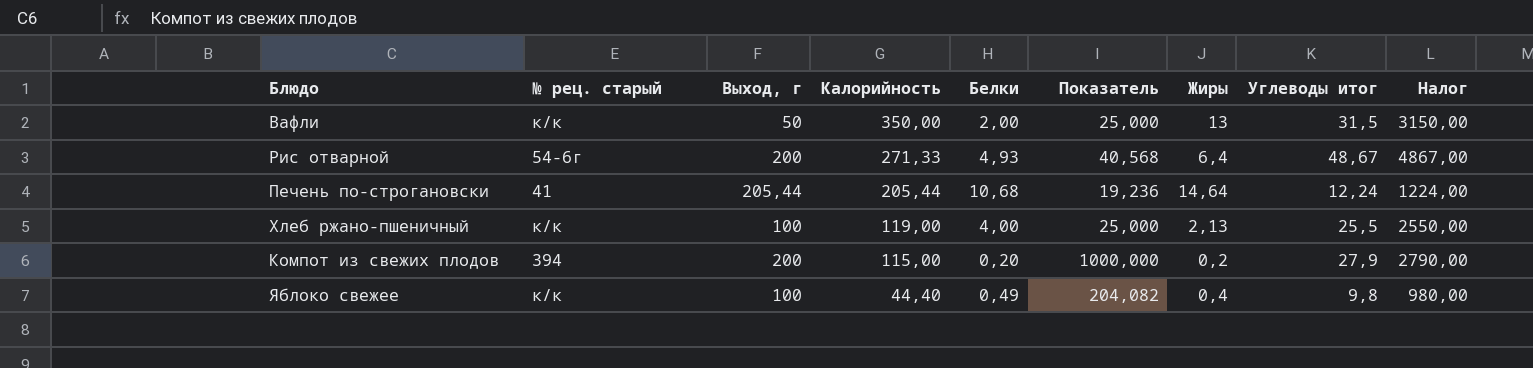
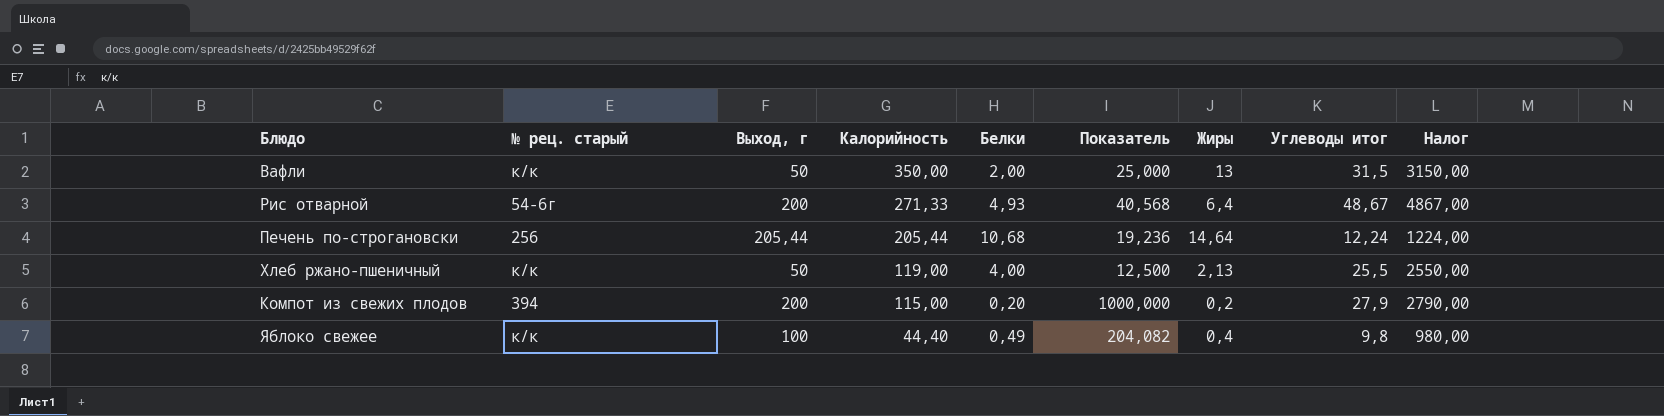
Печень по-строгановски | № рец. старый: 41 -> 256
Хлеб ржано-пшеничный | Выход, г: 100 -> 50
Хлеб ржано-пшеничный | Показатель: 25,000 -> 12,500

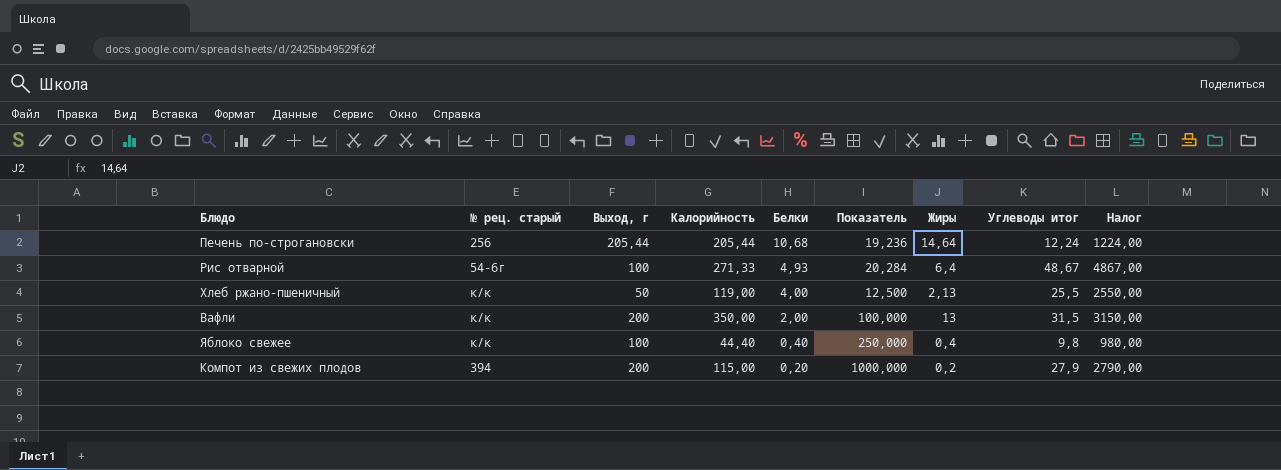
row order: Калорийность descending -> Белки descending
Рис отварной | Выход, г: 200 -> 100
Рис отварной | Показатель: 40,568 -> 20,284
Вафли | Выход, г: 50 -> 200
Вафли | Показатель: 25,000 -> 100,000
Яблоко свежее | Белки: 0,49 -> 0,40
Яблоко свежее | Показатель: 204,082 -> 250,000

